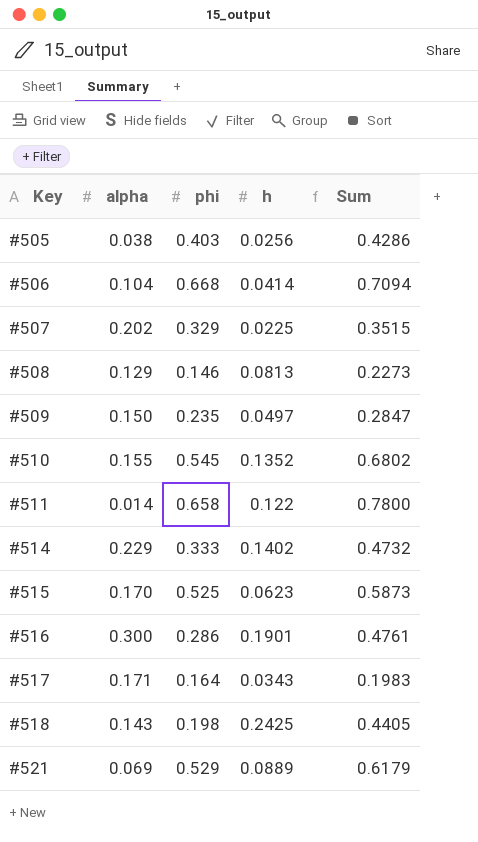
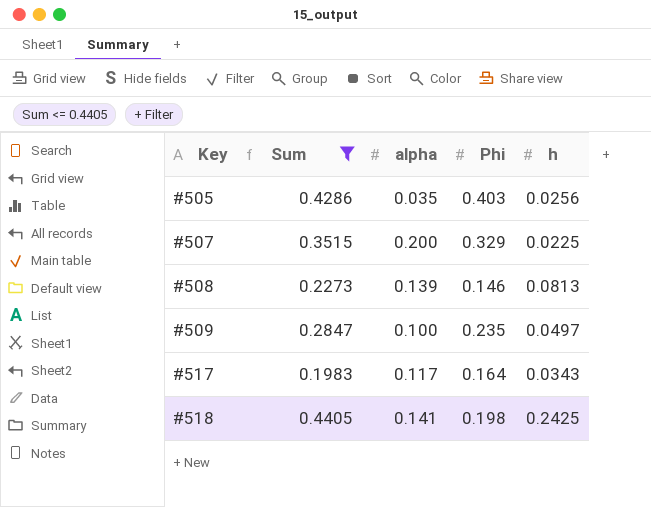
filter: none -> Sum <= 0.4405
column Sum | position: 5 -> 2
column name: phi -> Phi
#505 | alpha: 0.038 -> 0.035
#507 | alpha: 0.202 -> 0.200
#508 | alpha: 0.129 -> 0.139
#509 | alpha: 0.150 -> 0.100
#517 | alpha: 0.171 -> 0.117
#518 | alpha: 0.143 -> 0.141

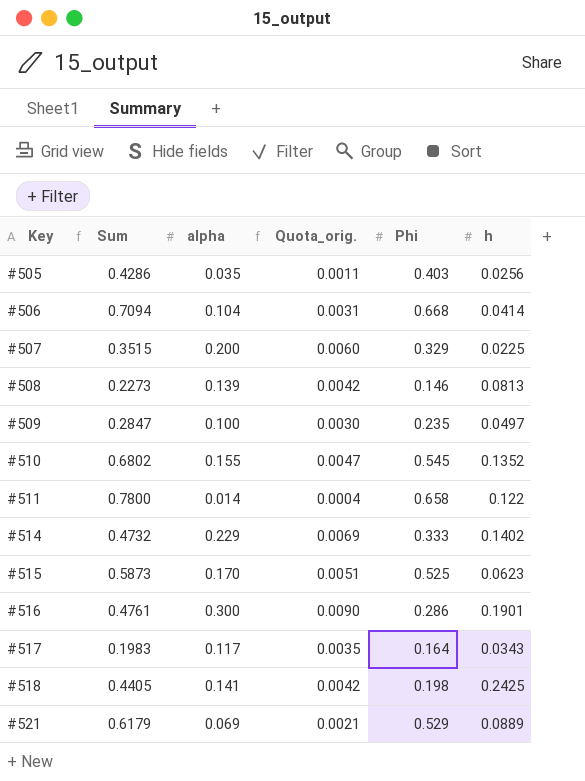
filter: Sum <= 0.4405 -> none
column Quota_orig. | formula: none -> [alpha] * 0.03

